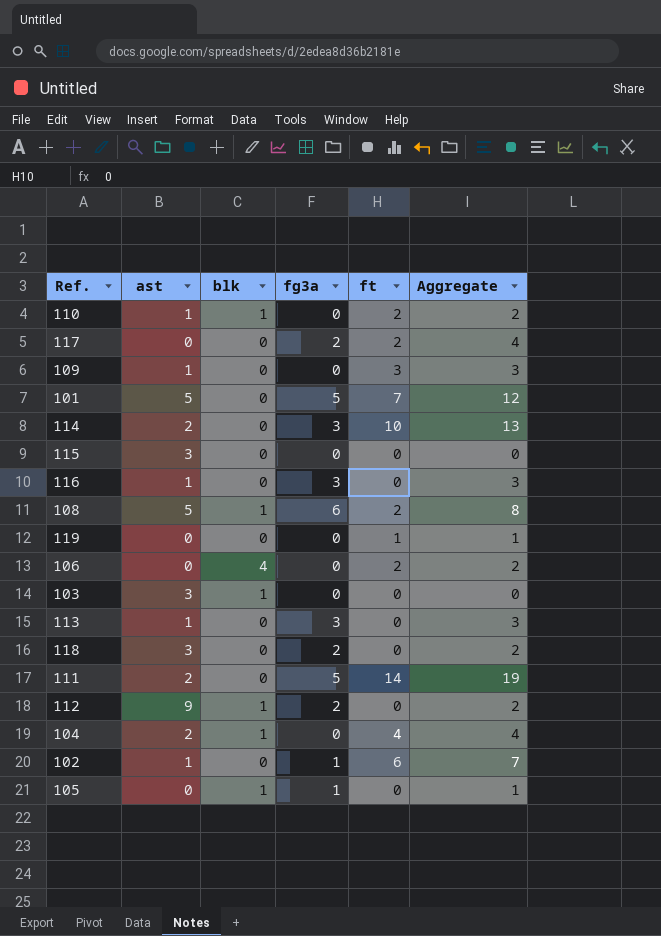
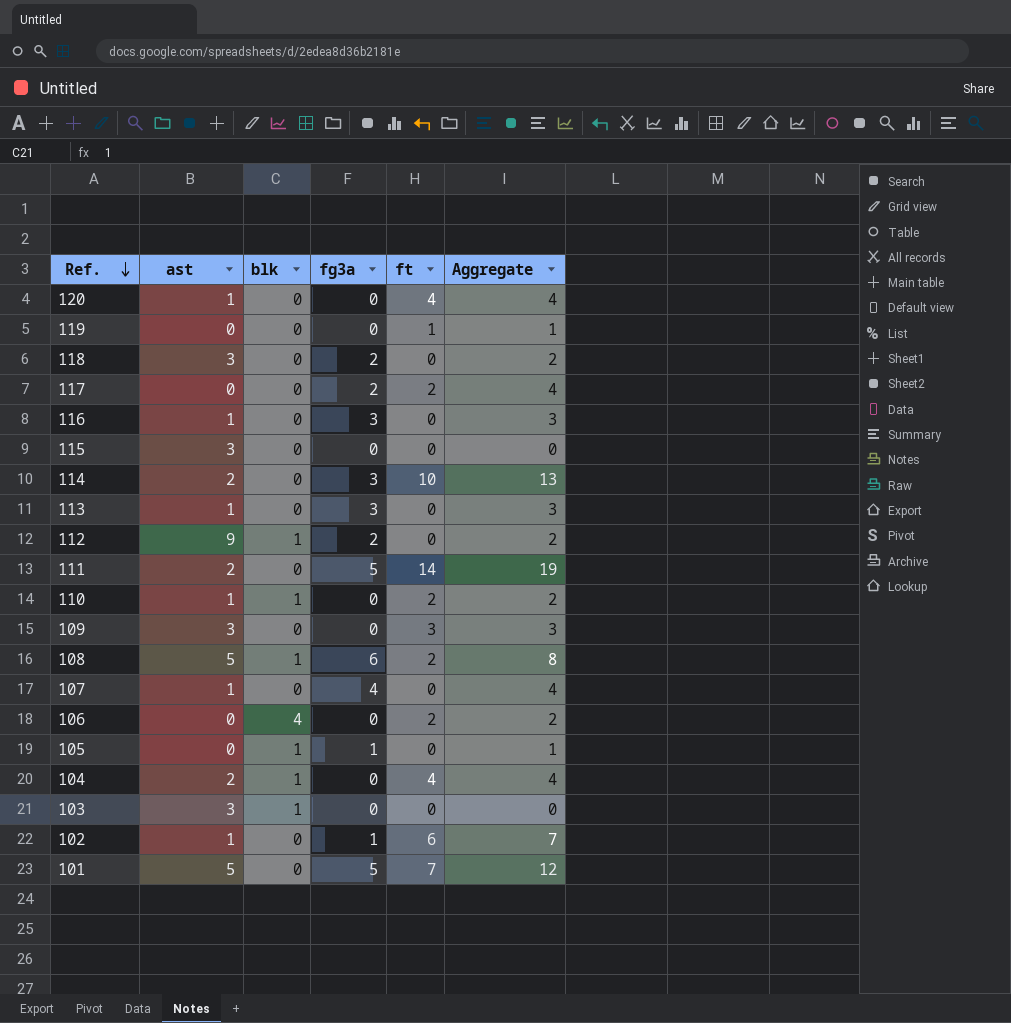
row order: none -> Ref. descending
row 120: none -> 1 | 0 | 0 | 4 | 4
109 | ast: 1 -> 3
row 107: none -> 1 | 0 | 4 | 0 | 4

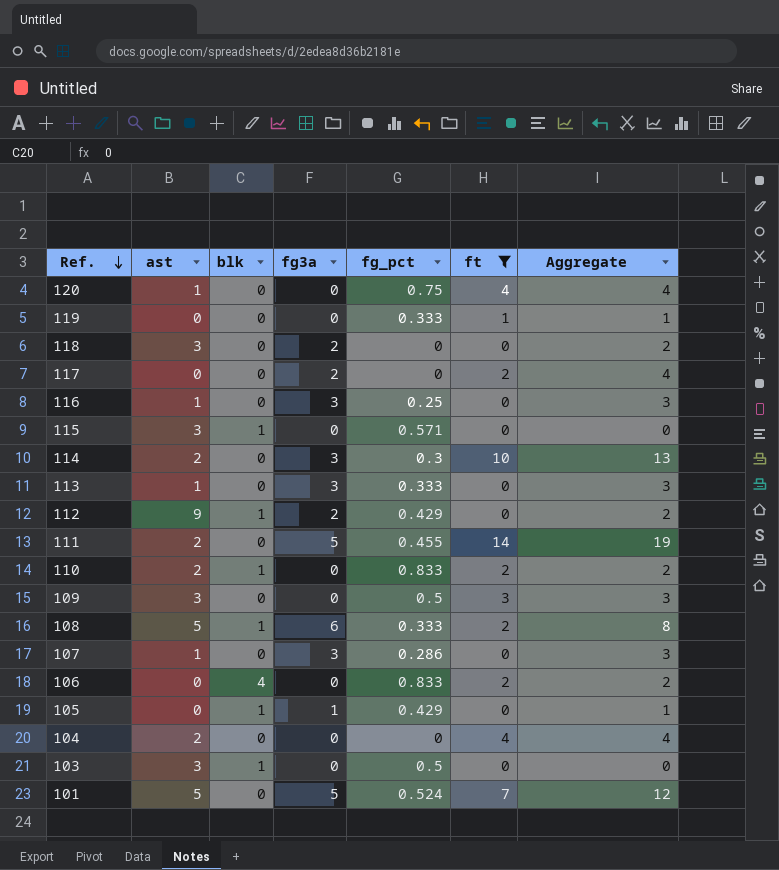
filter: none -> ft != 6
column fg_pct | position: none -> 5
115 | blk: 0 -> 1
110 | ast: 1 -> 2
107 | fg3a: 4 -> 3
107 | Aggregate: 4 -> 3
104 | blk: 1 -> 0

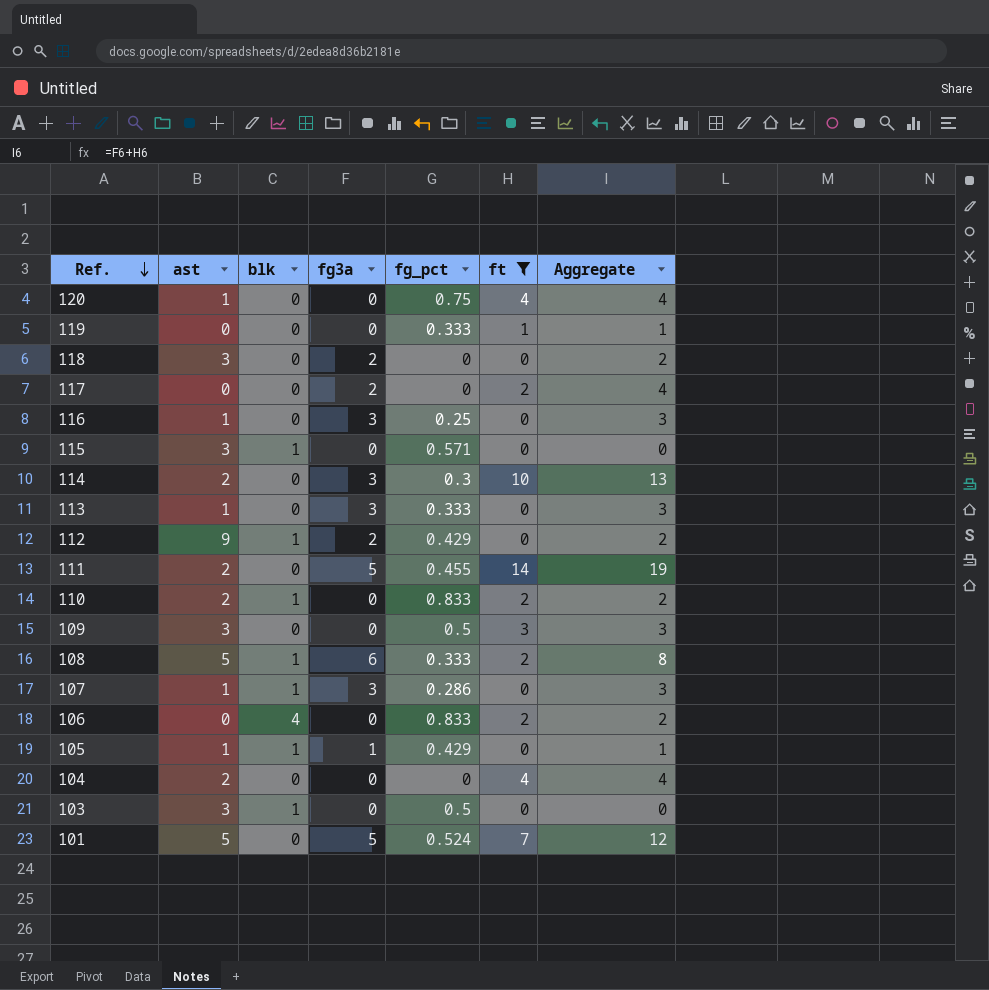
107 | blk: 0 -> 1
105 | ast: 0 -> 1

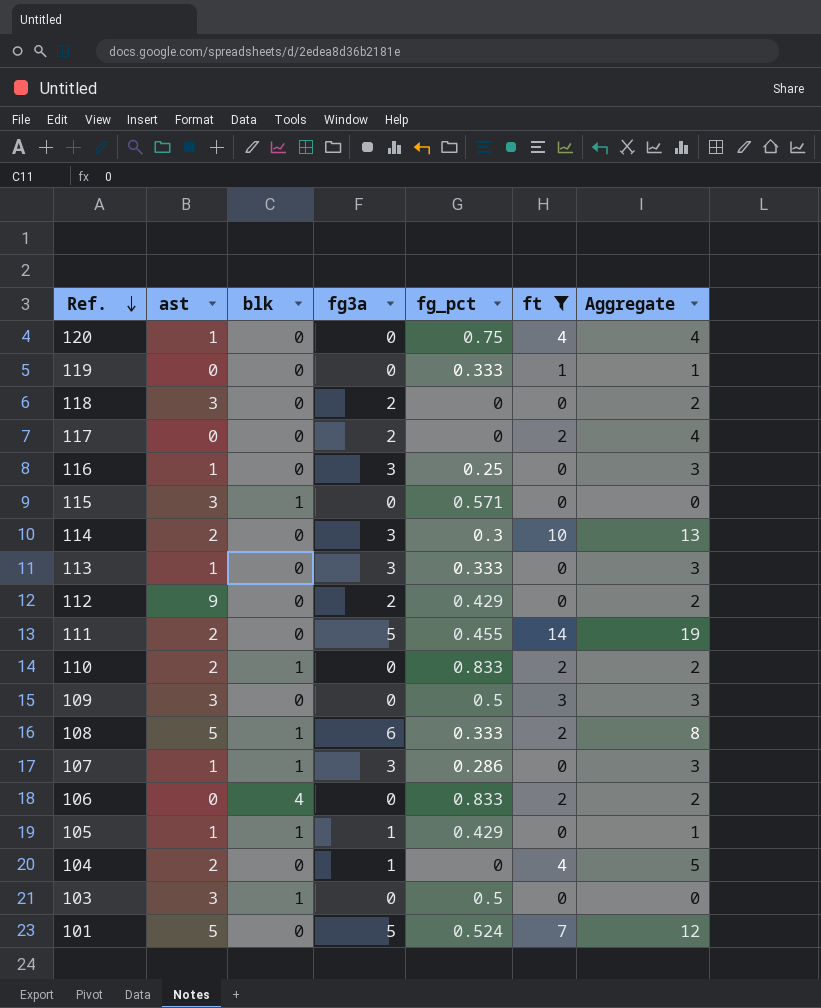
112 | blk: 1 -> 0
104 | fg3a: 0 -> 1
104 | Aggregate: 4 -> 5

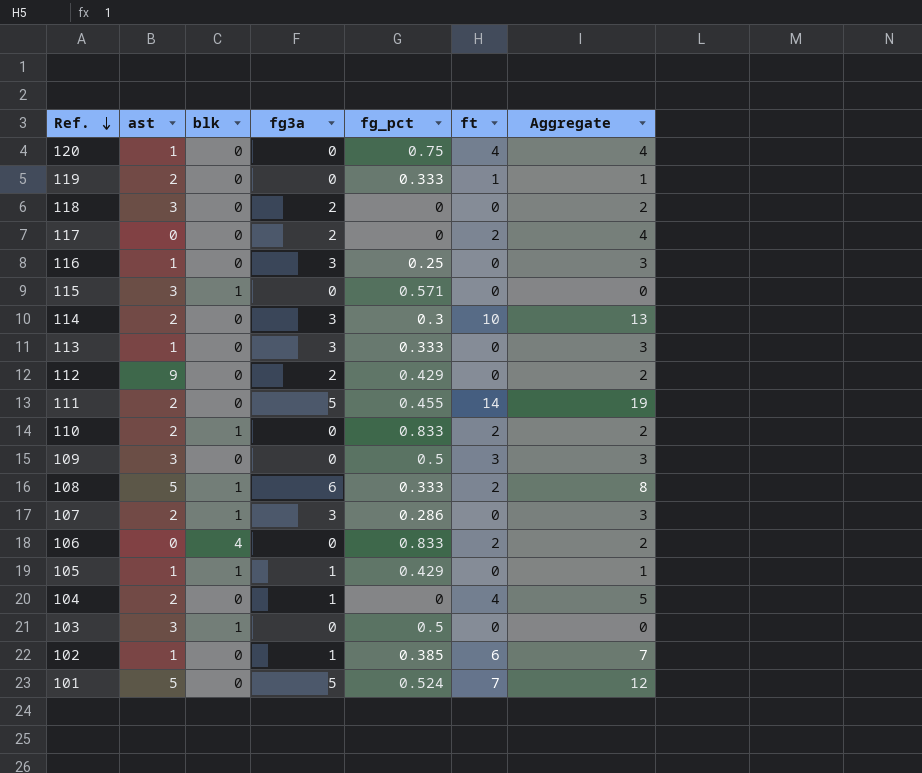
filter: ft != 6 -> none
119 | ast: 0 -> 2
107 | ast: 1 -> 2

